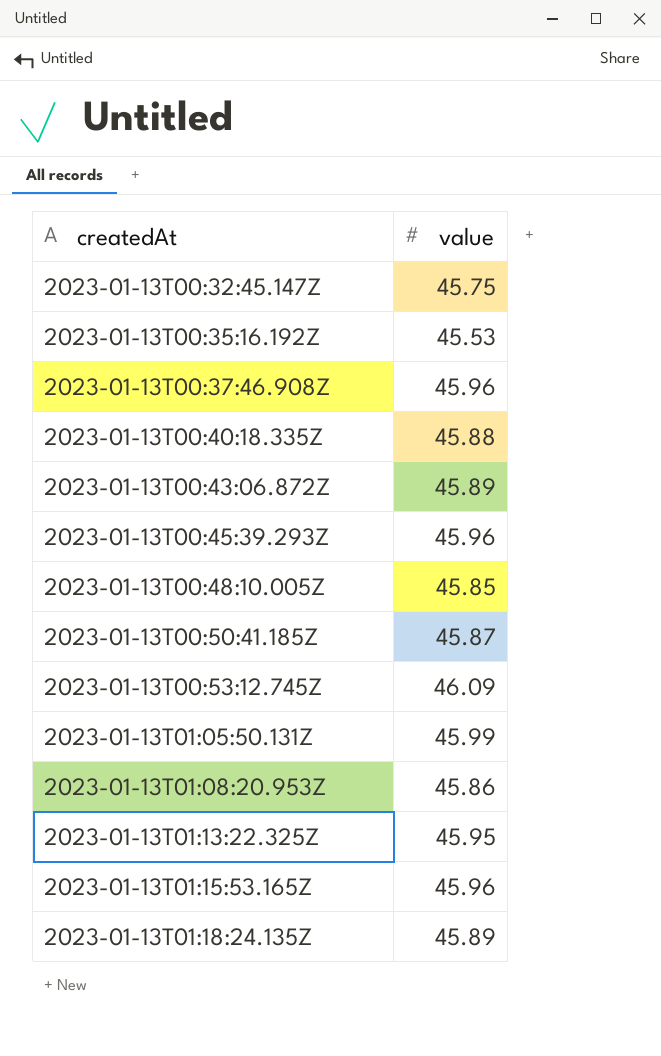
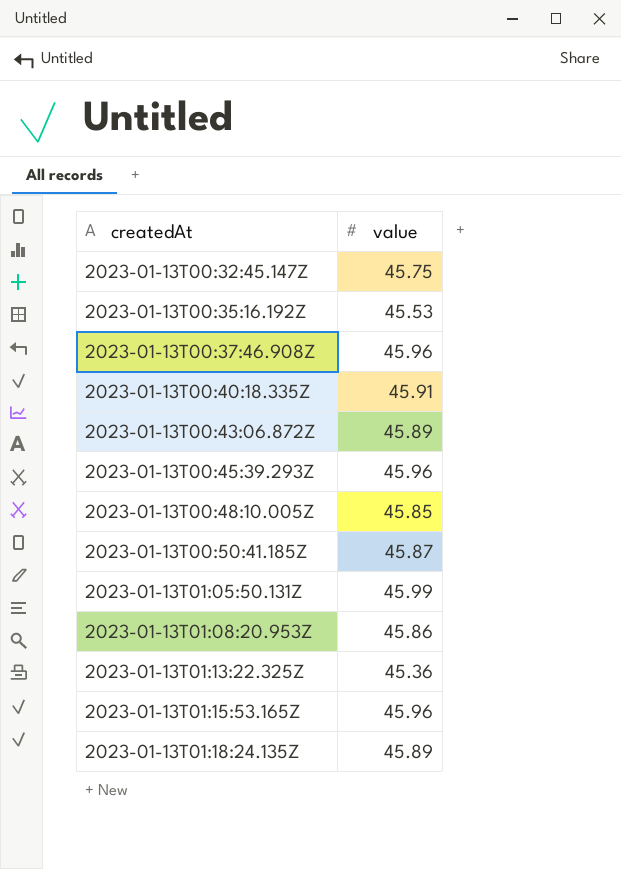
row 2023-01-13T00:53:12.745Z: 46.09 -> none
2023-01-13T00:40:18.335Z | value: 45.88 -> 45.91
2023-01-13T01:13:22.325Z | value: 45.95 -> 45.36

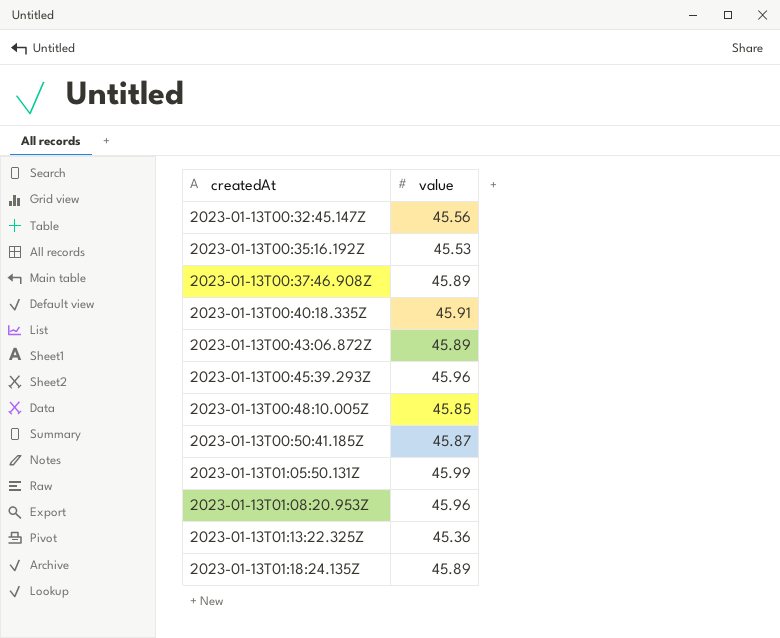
row 2023-01-13T01:15:53.165Z: 45.96 -> none
2023-01-13T00:32:45.147Z | value: 45.75 -> 45.56
2023-01-13T00:37:46.908Z | value: 45.96 -> 45.89
2023-01-13T01:08:20.953Z | value: 45.86 -> 45.96

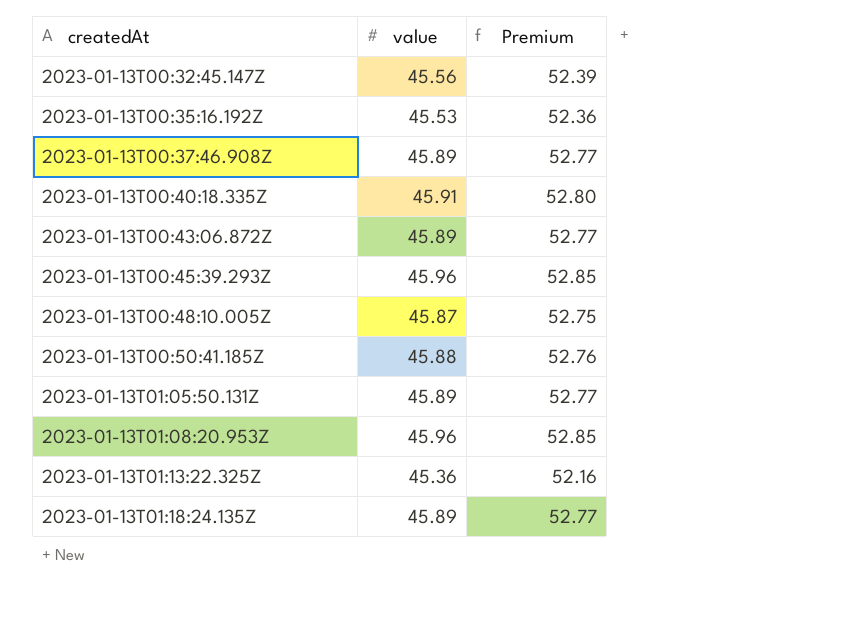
column Premium | formula: none -> [value] * 1.15
2023-01-13T00:48:10.005Z | value: 45.85 -> 45.87
2023-01-13T00:50:41.185Z | value: 45.87 -> 45.88
2023-01-13T01:05:50.131Z | value: 45.99 -> 45.89

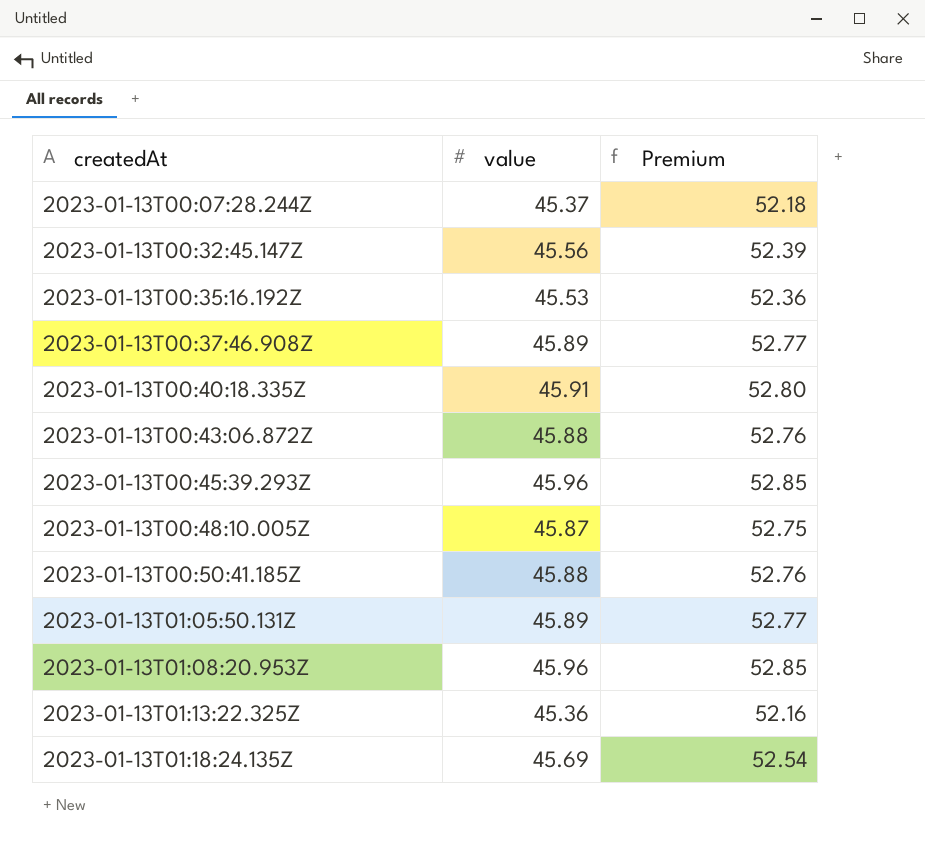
row 2023-01-13T00:07:28.244Z: none -> 45.37 | 52.18
2023-01-13T00:43:06.872Z | value: 45.89 -> 45.88
2023-01-13T00:43:06.872Z | Premium: 52.77 -> 52.76
2023-01-13T01:18:24.135Z | value: 45.89 -> 45.69
2023-01-13T01:18:24.135Z | Premium: 52.77 -> 52.54

